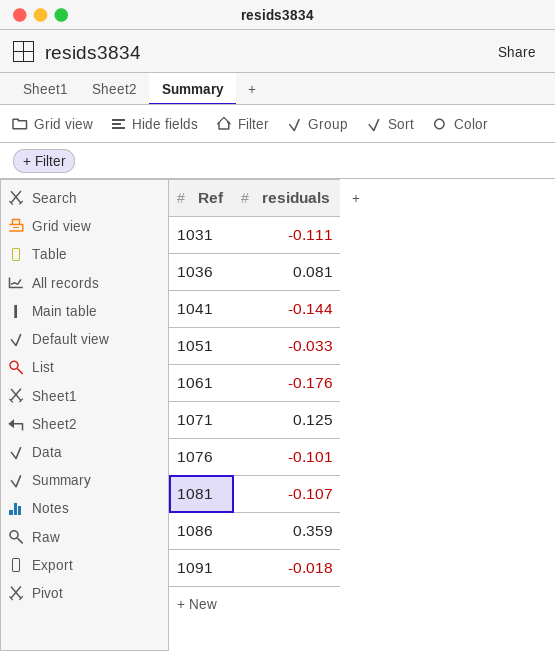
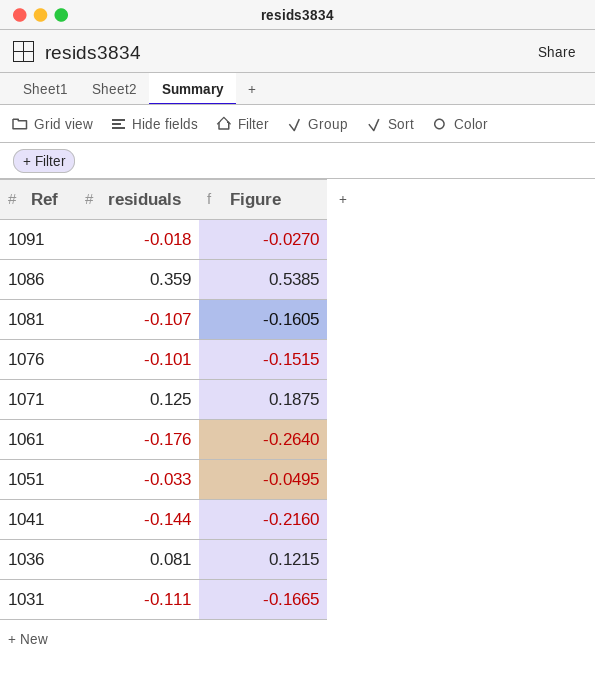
row order: Ref ascending -> Ref descending
column Figure | formula: none -> [residuals] * 1.5

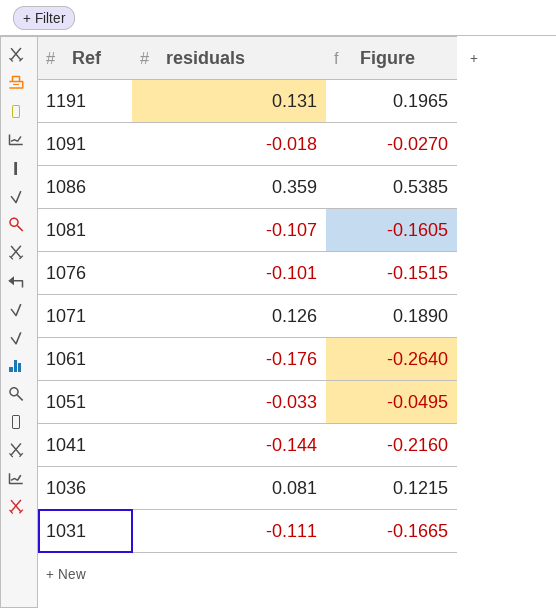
row 1191: none -> 0.131 | 0.1965
1071 | residuals: 0.125 -> 0.126
1071 | Figure: 0.1875 -> 0.1890

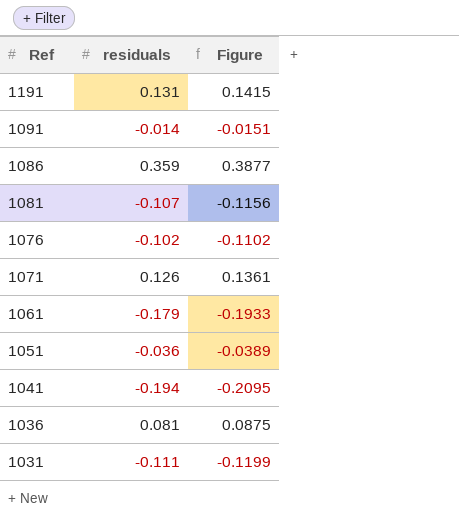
column Figure | formula: [residuals] * 1.5 -> [residuals] * 1.08
1091 | residuals: -0.018 -> -0.014
1076 | residuals: -0.101 -> -0.102
1061 | residuals: -0.176 -> -0.179
1051 | residuals: -0.033 -> -0.036
1041 | residuals: -0.144 -> -0.194

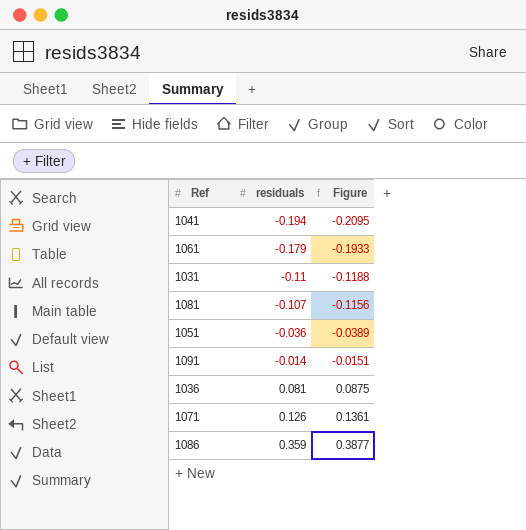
row order: Ref descending -> residuals ascending
row 1191: 0.131 | 0.1415 -> none
row 1076: -0.102 | -0.1102 -> none
1031 | residuals: -0.111 -> -0.11
1031 | Figure: -0.1199 -> -0.1188

